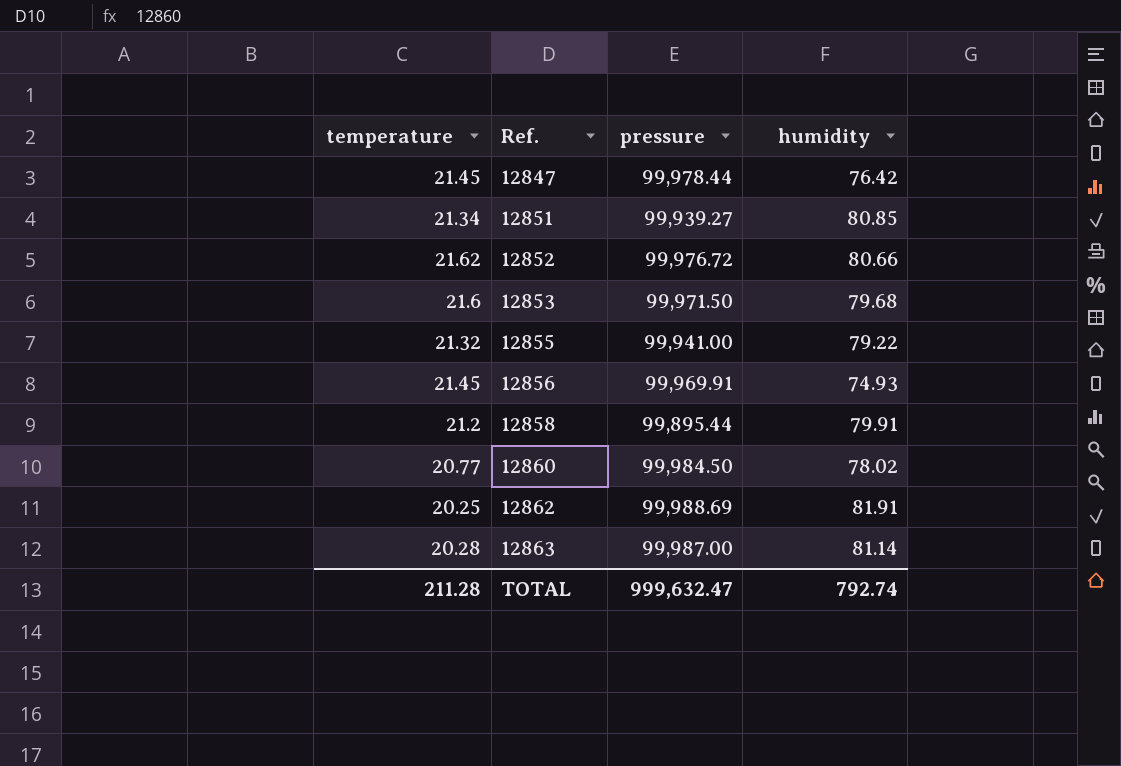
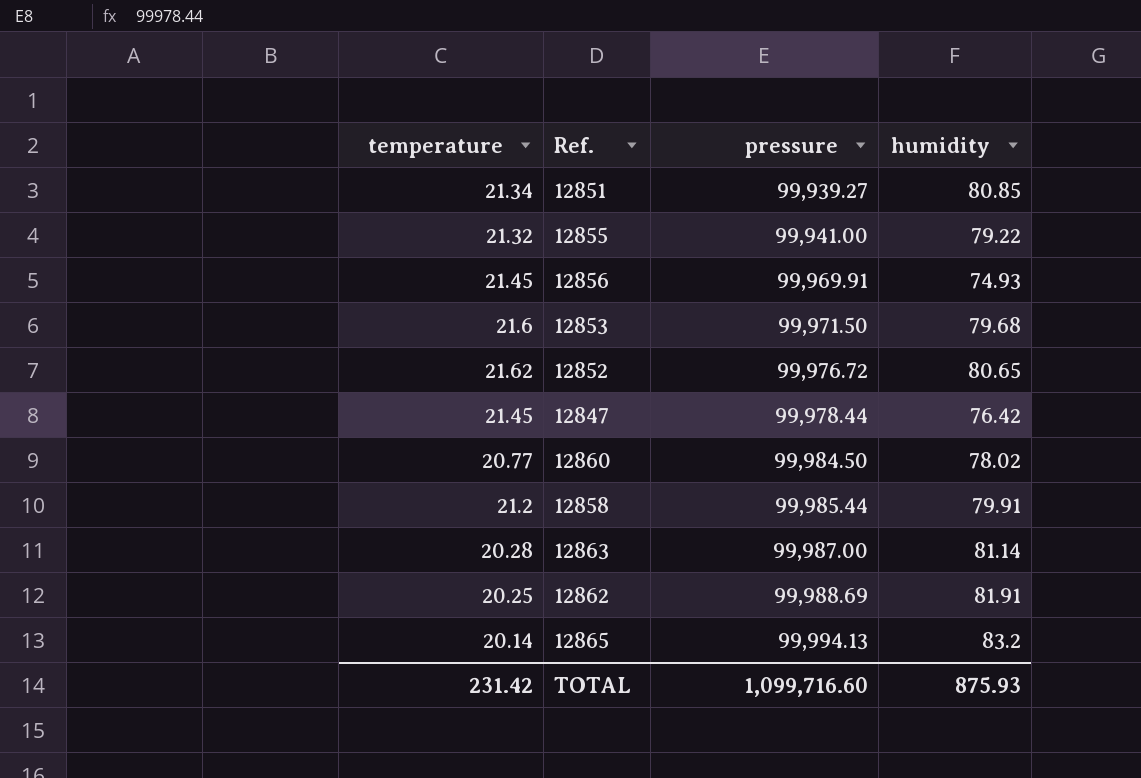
row order: Ref. ascending -> pressure ascending
12852 | humidity: 80.66 -> 80.65
12858 | pressure: 99,895.44 -> 99,985.44
row 12865: none -> 20.14 | 99,994.13 | 83.2
TOTAL | temperature: 211.28 -> 231.42
TOTAL | pressure: 999,632.47 -> 1,099,716.60
TOTAL | humidity: 792.74 -> 875.93

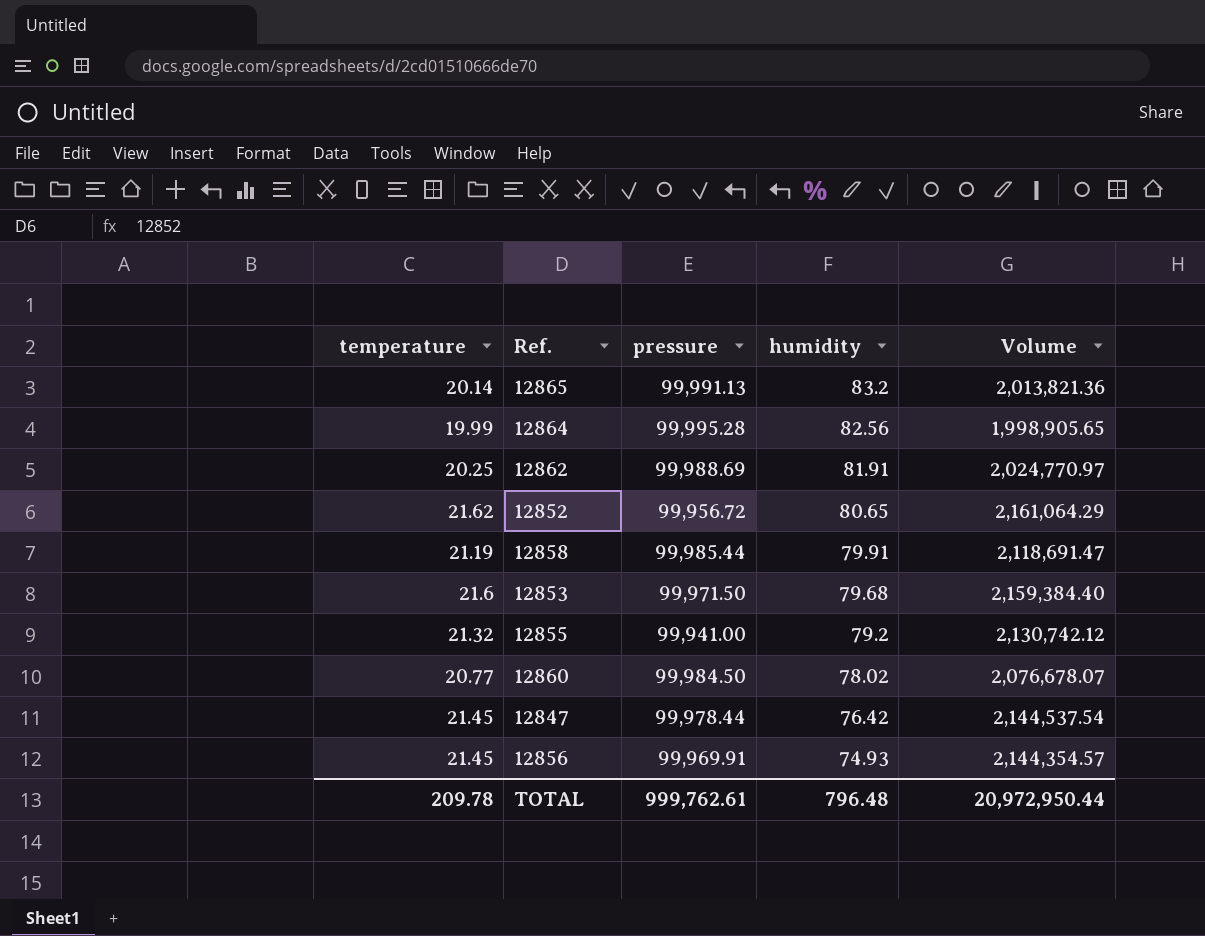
row order: pressure ascending -> humidity descending
column Volume | formula: none -> [temperature] * [pressure]
row 12851: 21.34 | 99,939.27 | 80.85 -> none
row 12863: 20.28 | 99,987.00 | 81.14 -> none
12865 | pressure: 99,994.13 -> 99,991.13
row 12864: none -> 19.99 | 99,995.28 | 82.56 | 1,998,905.65
12852 | pressure: 99,976.72 -> 99,956.72
12858 | temperature: 21.2 -> 21.19
12855 | humidity: 79.22 -> 79.2
TOTAL | temperature: 231.42 -> 209.78
TOTAL | pressure: 1,099,716.60 -> 999,762.61
TOTAL | humidity: 875.93 -> 796.48

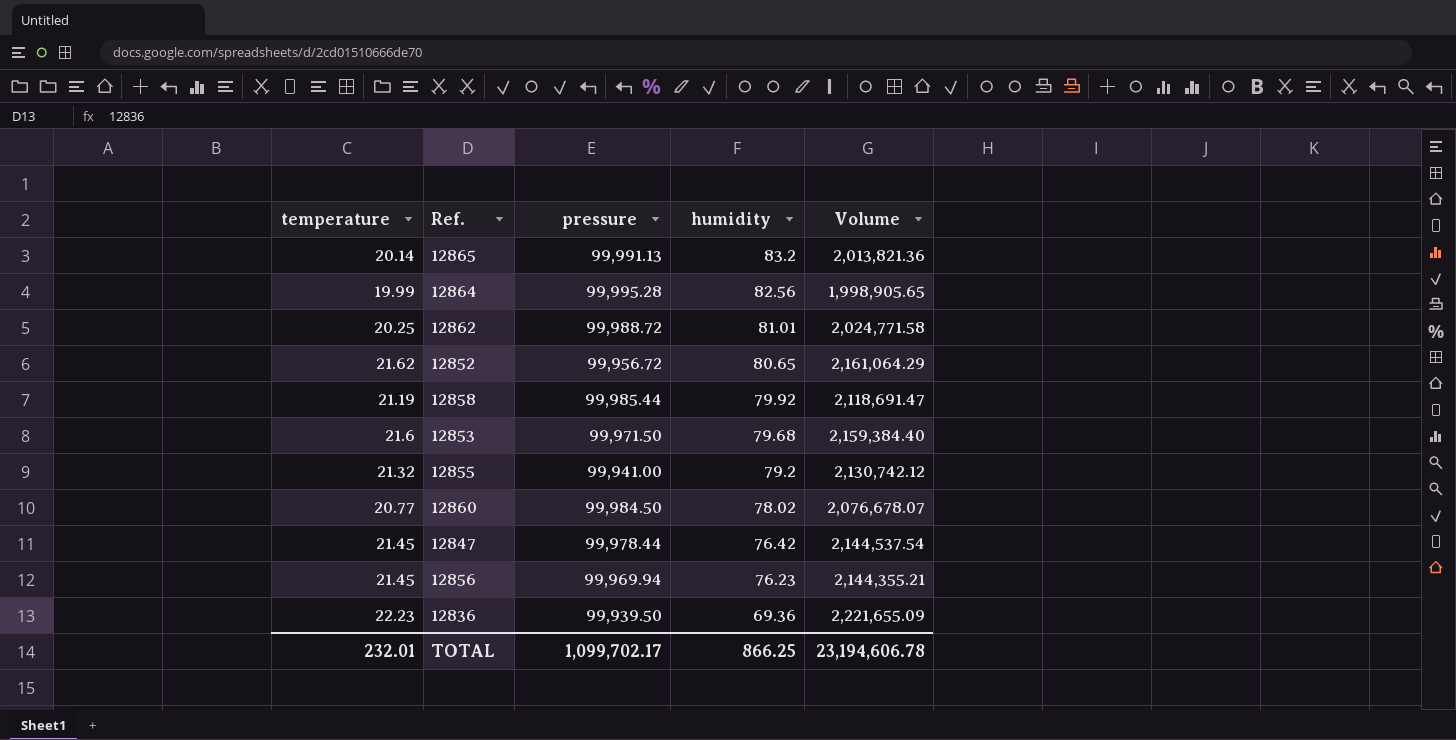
12862 | pressure: 99,988.69 -> 99,988.72
12862 | humidity: 81.91 -> 81.01
12862 | Volume: 2,024,770.97 -> 2,024,771.58
12858 | humidity: 79.91 -> 79.92
12856 | pressure: 99,969.91 -> 99,969.94
12856 | humidity: 74.93 -> 76.23
12856 | Volume: 2,144,354.57 -> 2,144,355.21
row 12836: none -> 22.23 | 99,939.50 | 69.36 | 2,221,655.09
TOTAL | temperature: 209.78 -> 232.01
TOTAL | pressure: 999,762.61 -> 1,099,702.17
TOTAL | humidity: 796.48 -> 866.25
TOTAL | Volume: 20,972,950.44 -> 23,194,606.78

